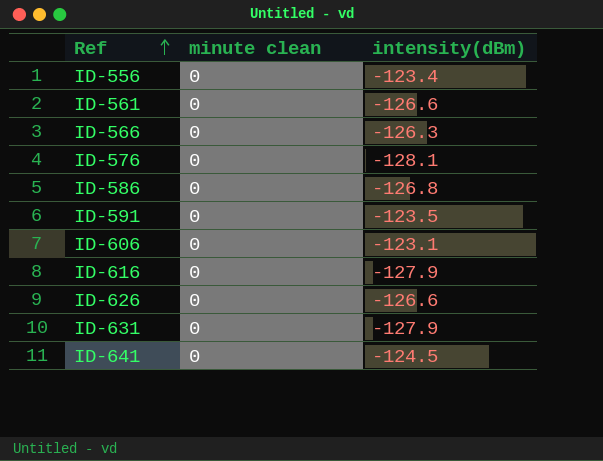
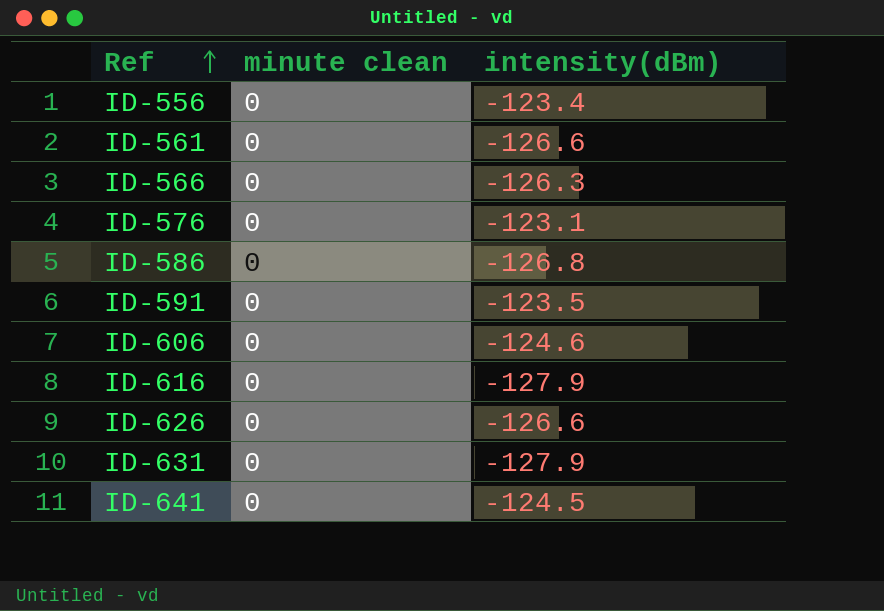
ID-576 | intensity(dBm): -128.1 -> -123.1
ID-606 | intensity(dBm): -123.1 -> -124.6

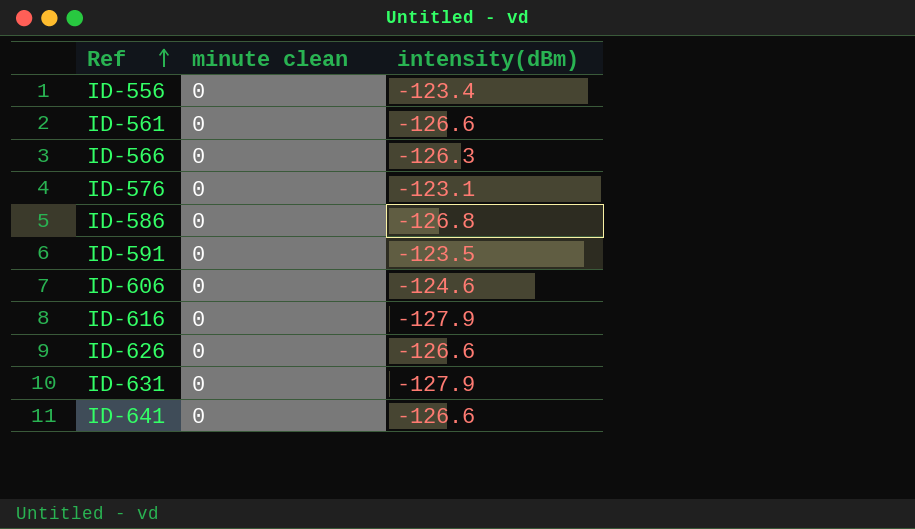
ID-641 | intensity(dBm): -124.5 -> -126.6

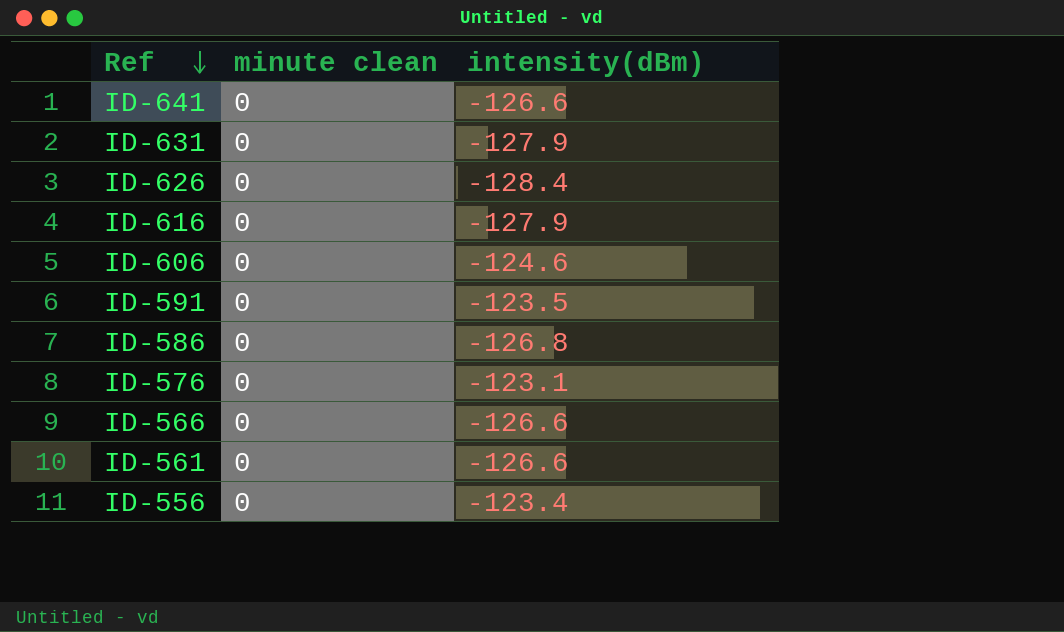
row order: Ref ascending -> Ref descending
ID-626 | intensity(dBm): -126.6 -> -128.4
ID-566 | intensity(dBm): -126.3 -> -126.6

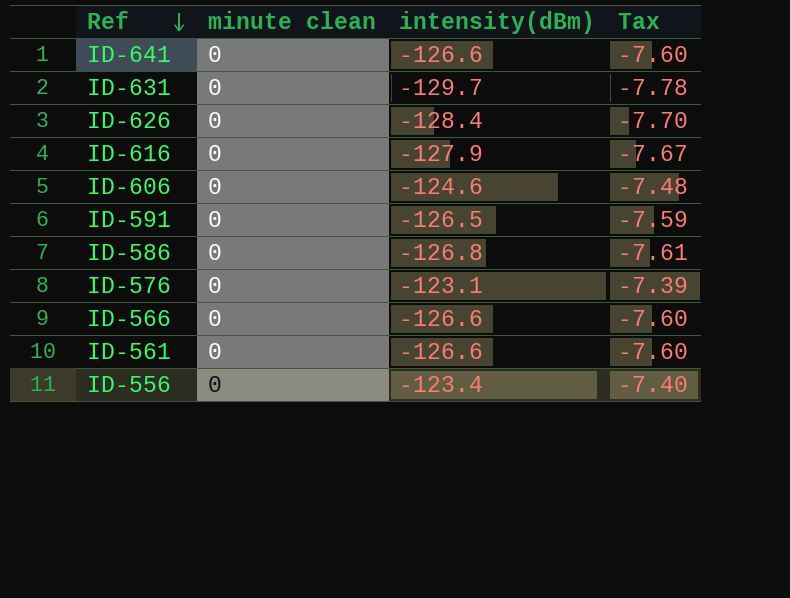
column Tax | formula: none -> [intensity(dBm)] * 0.06
ID-631 | intensity(dBm): -127.9 -> -129.7
ID-591 | intensity(dBm): -123.5 -> -126.5

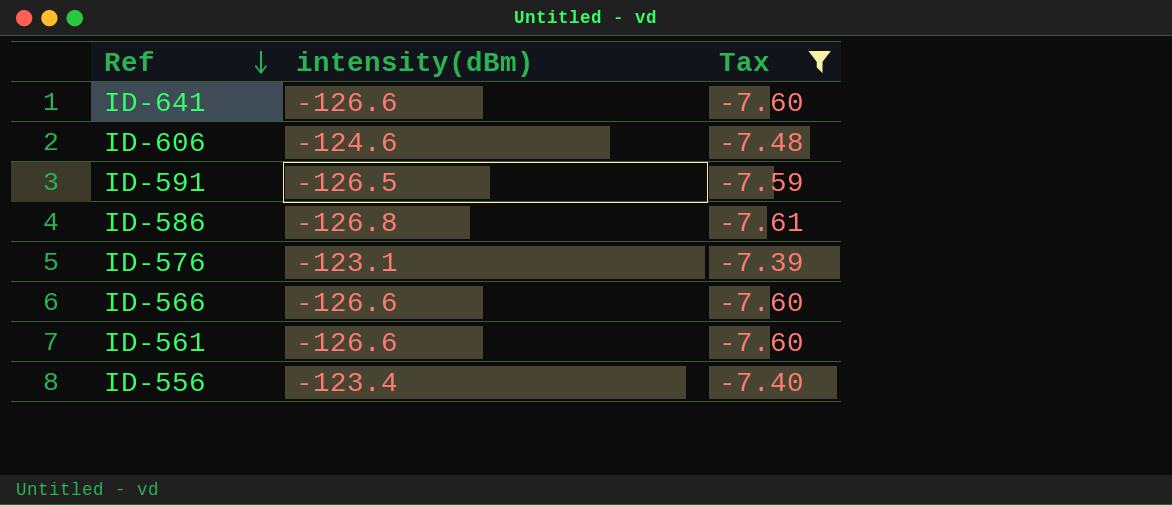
filter: none -> Tax >= -7.61
column minute clean | position: 2 -> none

